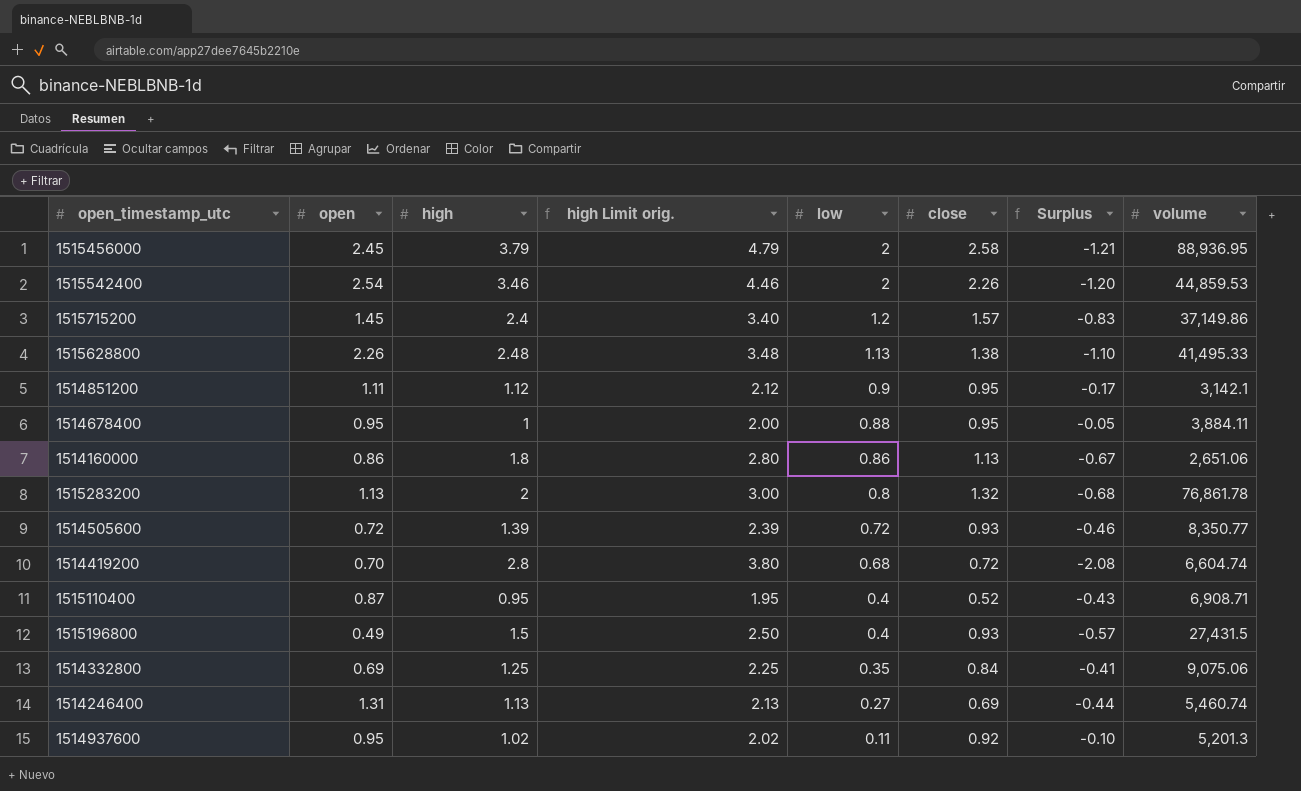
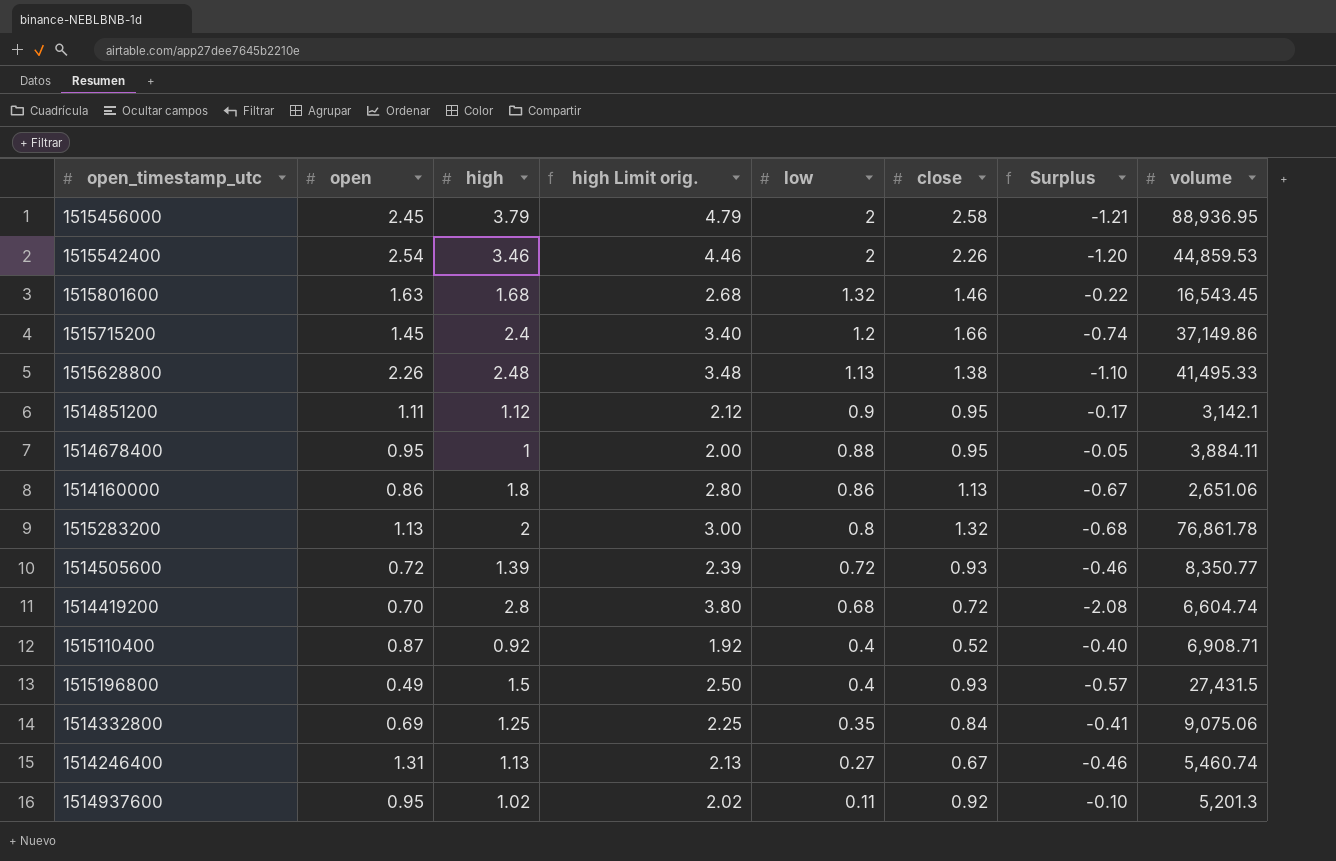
row 1515801600: none -> 1.63 | 1.68 | 2.68 | 1.32 | 1.46 | -0.22 | 16,543.45
1515715200 | close: 1.57 -> 1.66
1515715200 | Surplus: -0.83 -> -0.74
1515110400 | high: 0.95 -> 0.92
1515110400 | high Limit orig.: 1.95 -> 1.92
1515110400 | Surplus: -0.43 -> -0.40
1514246400 | close: 0.69 -> 0.67
1514246400 | Surplus: -0.44 -> -0.46

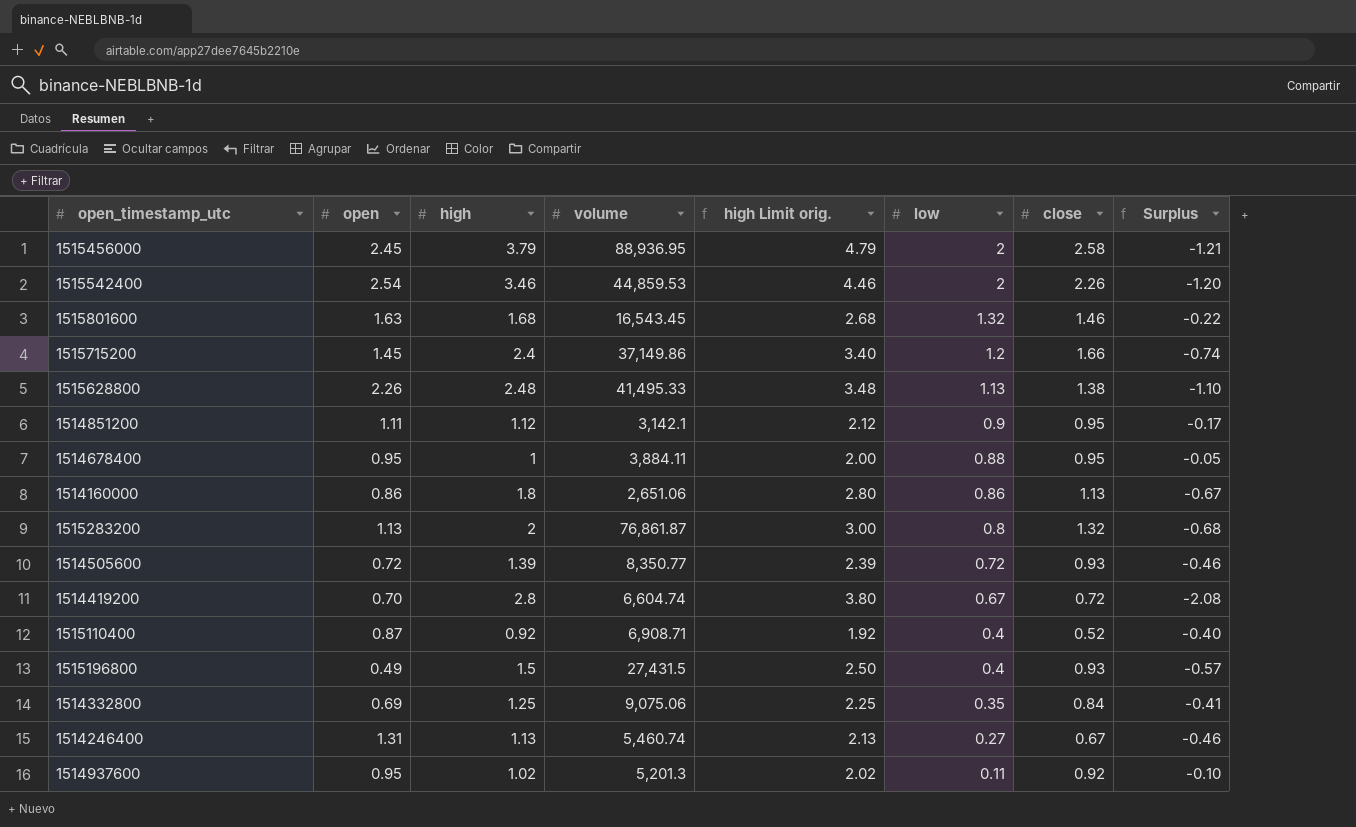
column volume | position: 8 -> 4
1515283200 | volume: 76,861.78 -> 76,861.87
1514419200 | low: 0.68 -> 0.67

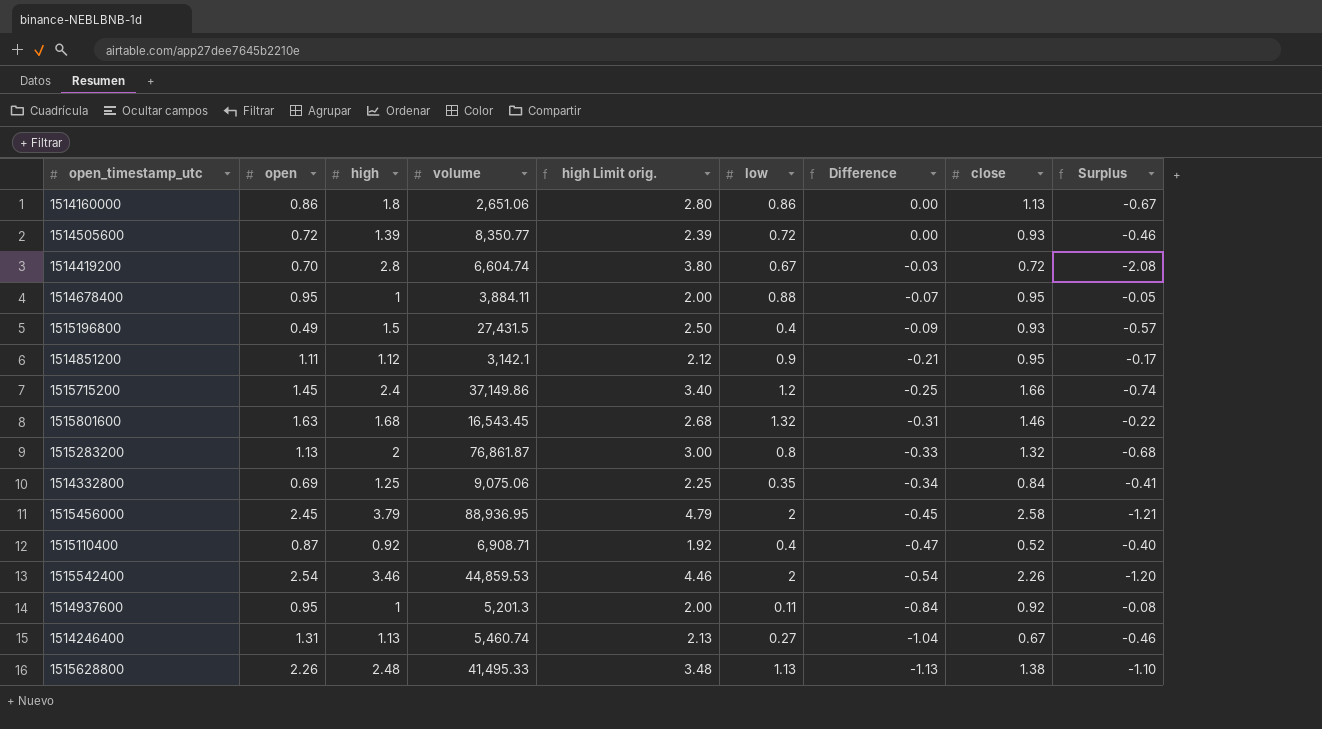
row order: low descending -> Difference descending
column Difference | formula: none -> [low] - [open]
1514937600 | high: 1.02 -> 1
1514937600 | high Limit orig.: 2.02 -> 2.00
1514937600 | Surplus: -0.10 -> -0.08

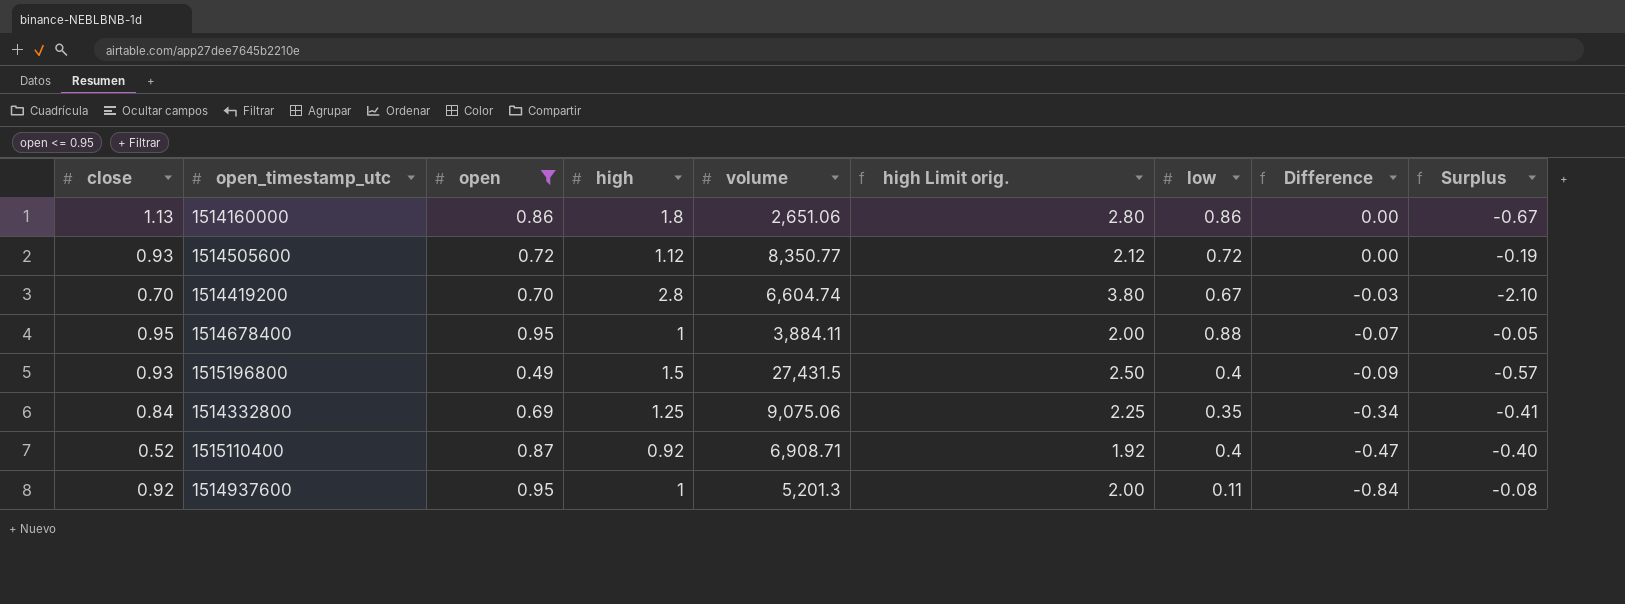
filter: none -> open <= 0.95
column close | position: 8 -> 1
1514505600 | high: 1.39 -> 1.12
1514505600 | high Limit orig.: 2.39 -> 2.12
1514505600 | Surplus: -0.46 -> -0.19
1514419200 | close: 0.72 -> 0.70
1514419200 | Surplus: -2.08 -> -2.10

